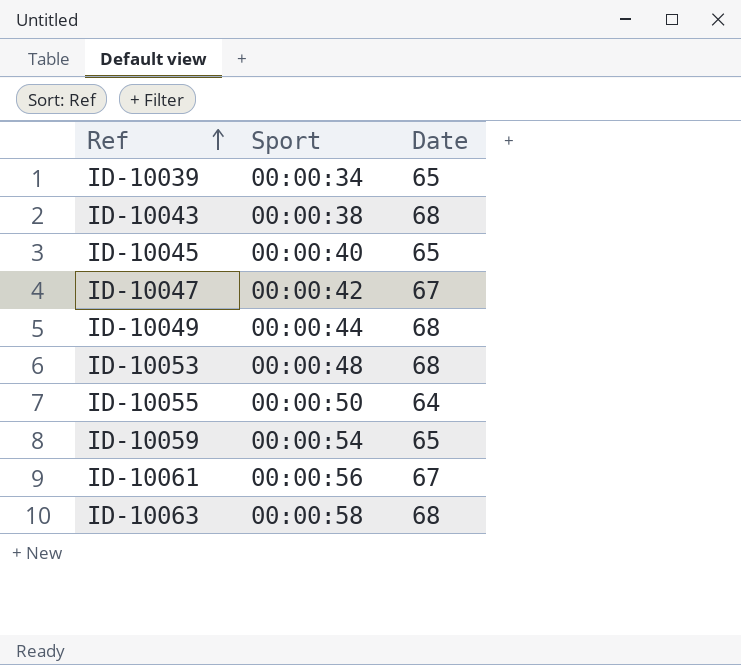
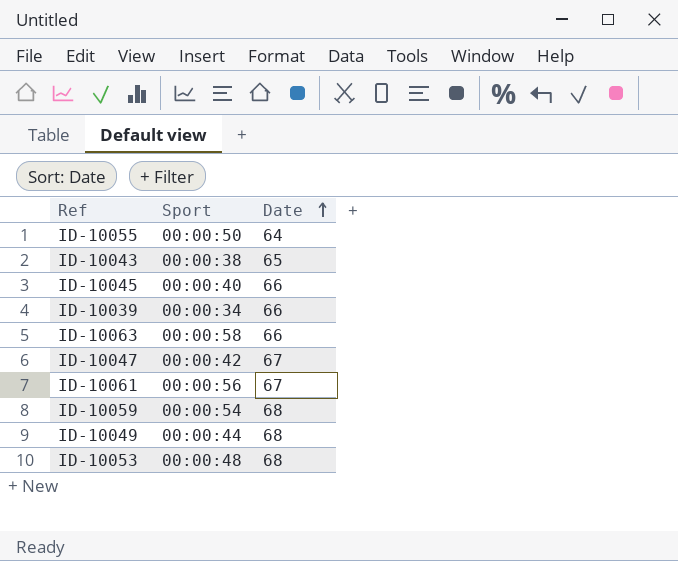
row order: Ref ascending -> Date ascending
ID-10043 | Date: 68 -> 65
ID-10045 | Date: 65 -> 66
ID-10039 | Date: 65 -> 66
ID-10063 | Date: 68 -> 66
ID-10059 | Date: 65 -> 68

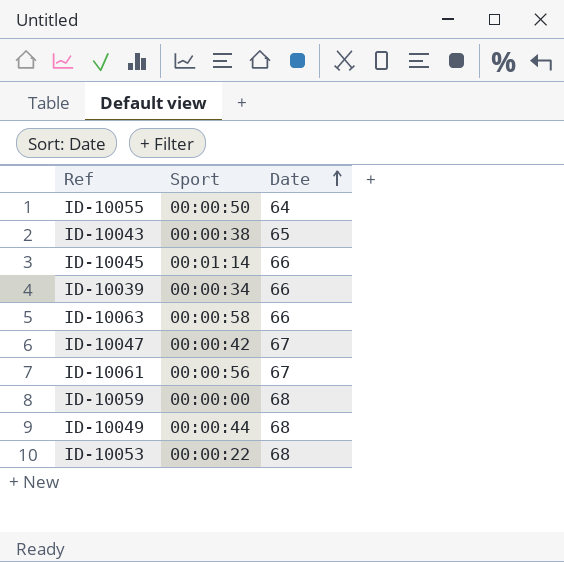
ID-10045 | Sport: 00:00:40 -> 00:01:14
ID-10059 | Sport: 00:00:54 -> 00:00:00
ID-10053 | Sport: 00:00:48 -> 00:00:22

